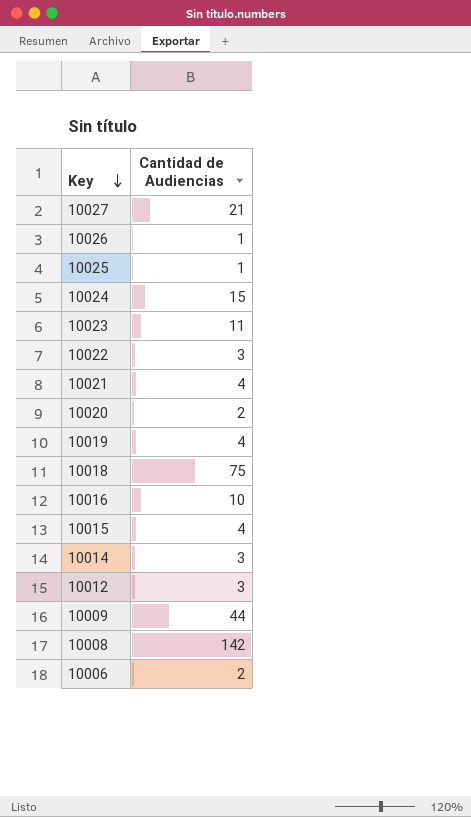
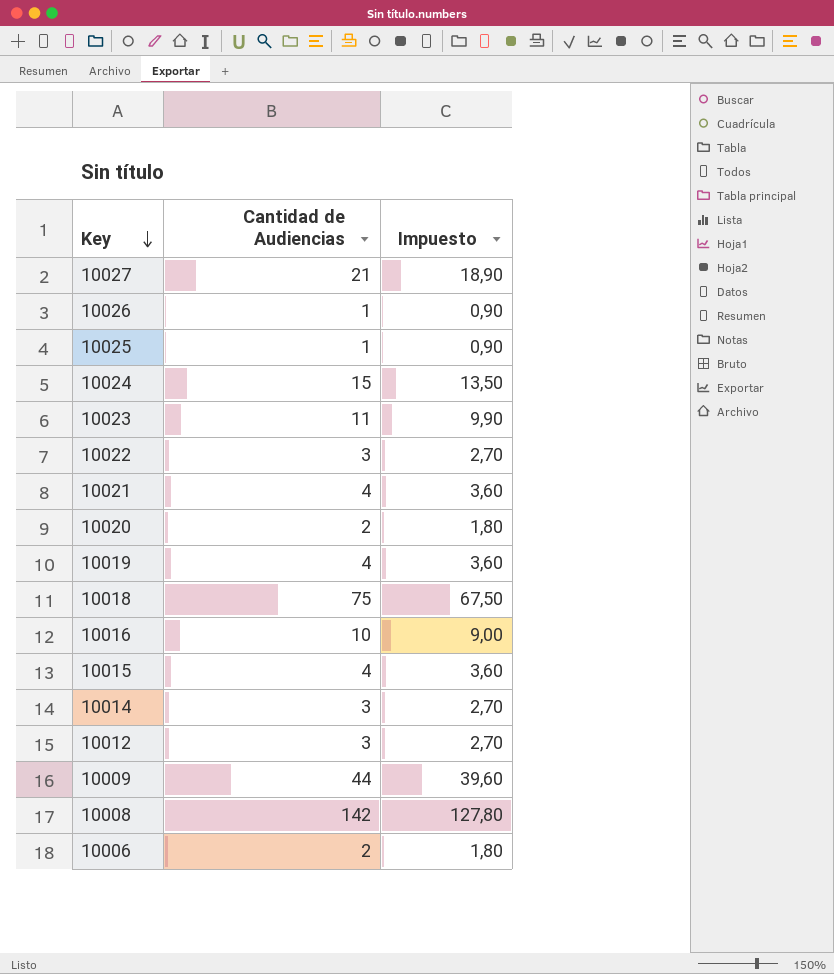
column Impuesto | formula: none -> [Cantidad de Audiencias] * 0,9

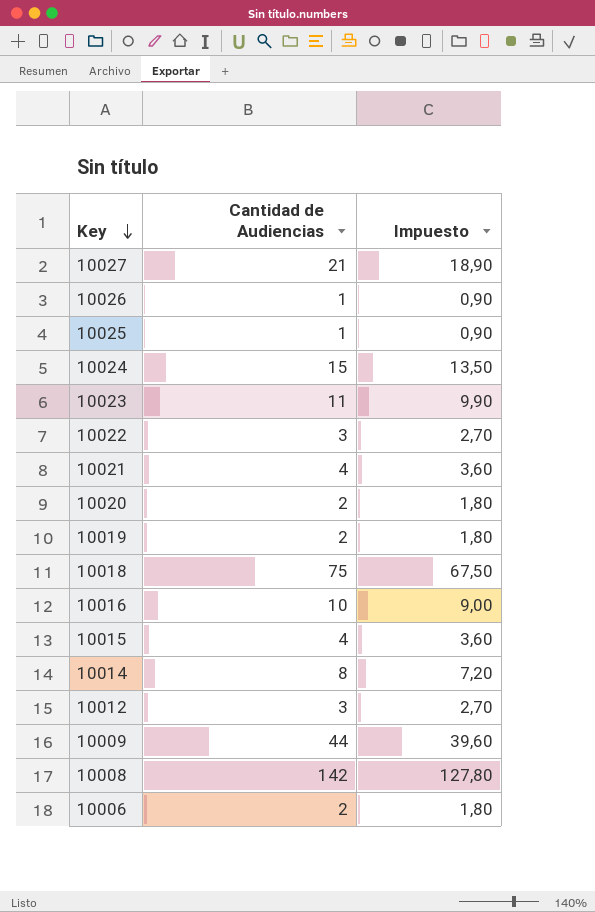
10019 | Cantidad de Audiencias: 4 -> 2
10019 | Impuesto: 3,60 -> 1,80
10014 | Cantidad de Audiencias: 3 -> 8
10014 | Impuesto: 2,70 -> 7,20

